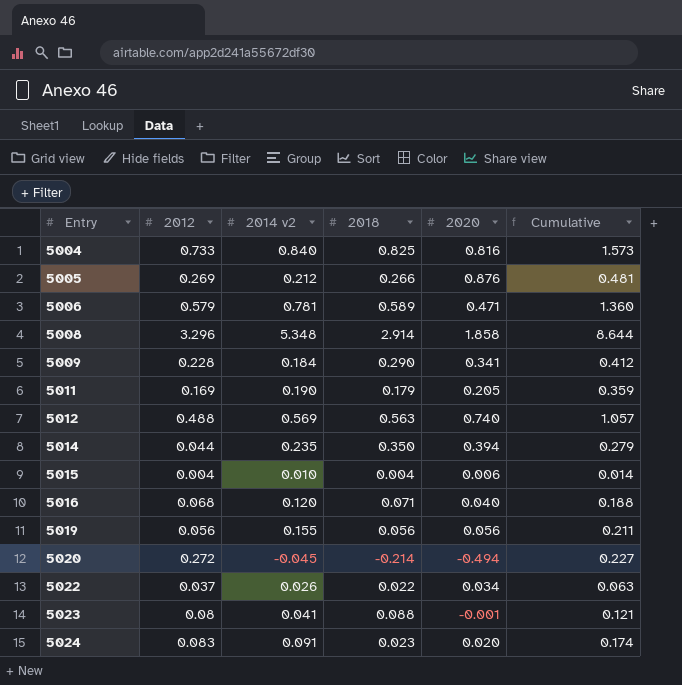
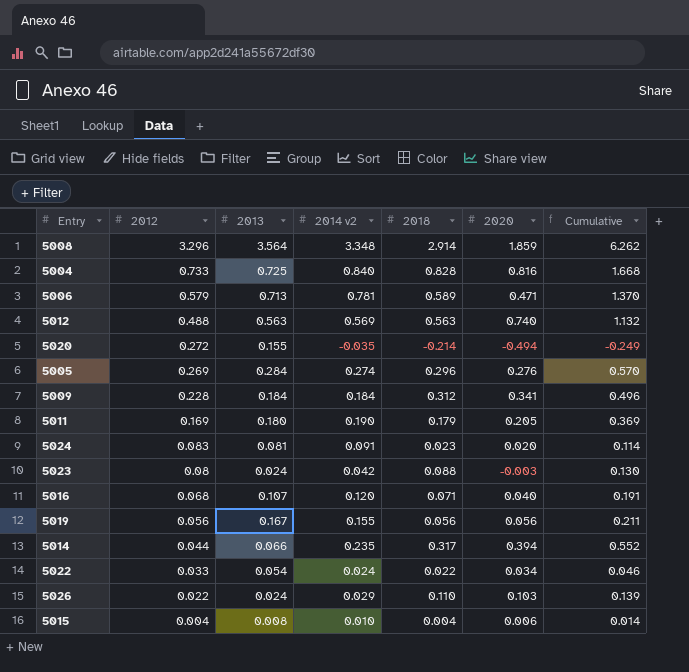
row order: Entry ascending -> 2012 descending
column 2013 | position: none -> 3
column Cumulative | formula: [2012] + [2014 v2] -> [2014 v2] + [2018]
5008 | 2014 v2: 5.348 -> 3.348
5008 | 2020: 1.858 -> 1.859
5004 | 2018: 0.825 -> 0.828
5020 | 2014 v2: -0.045 -> -0.035
5005 | 2014 v2: 0.212 -> 0.274
5005 | 2018: 0.266 -> 0.296
5005 | 2020: 0.876 -> 0.276
5009 | 2018: 0.290 -> 0.312
5023 | 2014 v2: 0.041 -> 0.042
5023 | 2020: -0.001 -> -0.003
5014 | 2018: 0.350 -> 0.317
5022 | 2012: 0.037 -> 0.033
5022 | 2014 v2: 0.026 -> 0.024
row 5026: none -> 0.022 | 0.024 | 0.029 | 0.110 | 0.103 | 0.139

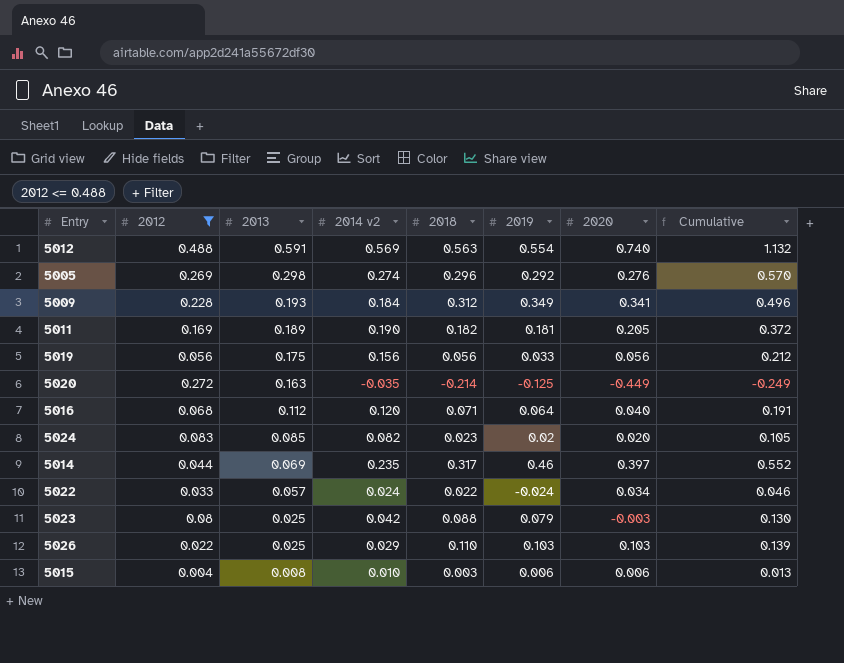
filter: none -> 2012 <= 0.488
row order: 2012 descending -> 2013 descending
column 2019 | position: none -> 6
5012 | 2013: 0.563 -> 0.591
5005 | 2013: 0.284 -> 0.298
5009 | 2013: 0.184 -> 0.193
5011 | 2013: 0.180 -> 0.189
5011 | 2018: 0.179 -> 0.182
5011 | Cumulative: 0.369 -> 0.372
5019 | 2013: 0.167 -> 0.175
5019 | 2014 v2: 0.155 -> 0.156
5019 | Cumulative: 0.211 -> 0.212
5020 | 2013: 0.155 -> 0.163
5020 | 2020: -0.494 -> -0.449
5016 | 2013: 0.107 -> 0.112
5024 | 2013: 0.081 -> 0.085
5024 | 2014 v2: 0.091 -> 0.082
5024 | Cumulative: 0.114 -> 0.105
5014 | 2013: 0.066 -> 0.069
5014 | 2020: 0.394 -> 0.397
5022 | 2013: 0.054 -> 0.057
5023 | 2013: 0.024 -> 0.025
5026 | 2013: 0.024 -> 0.025
5015 | 2018: 0.004 -> 0.003
5015 | Cumulative: 0.014 -> 0.013

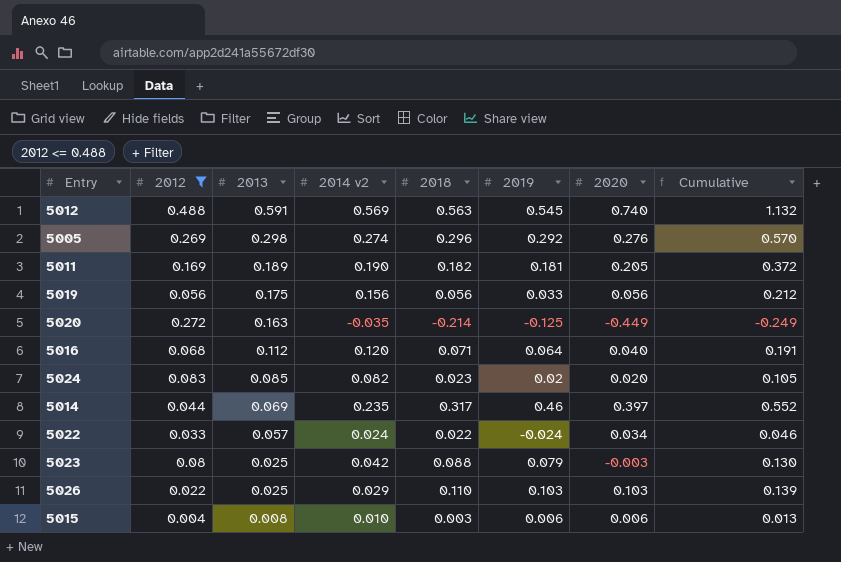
row 5009: 0.228 | 0.193 | 0.184 | 0.312 | 0.349 | 0.341 | 0.496 -> none
5012 | 2019: 0.554 -> 0.545

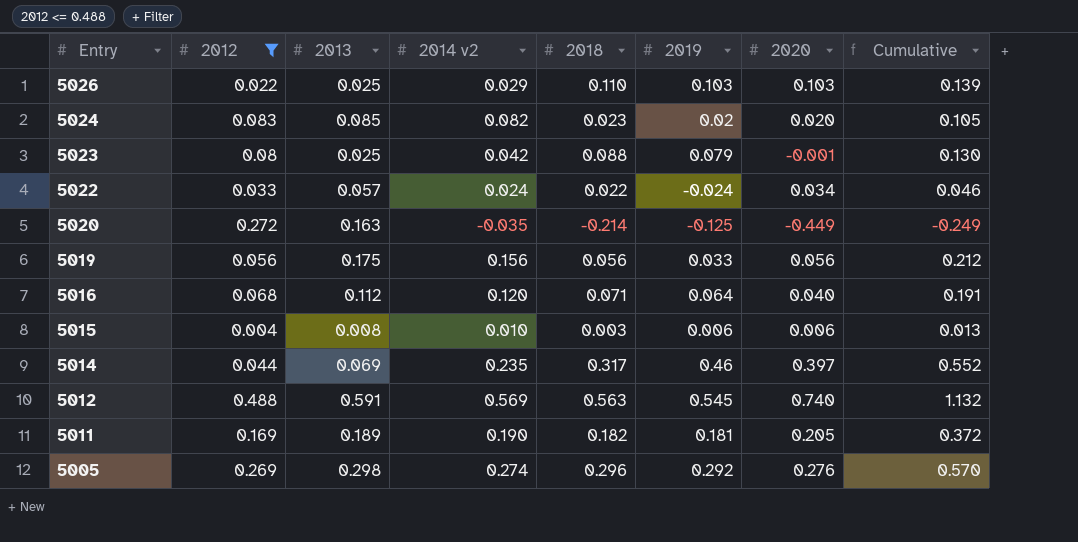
row order: 2013 descending -> Entry descending
5023 | 2020: -0.003 -> -0.001

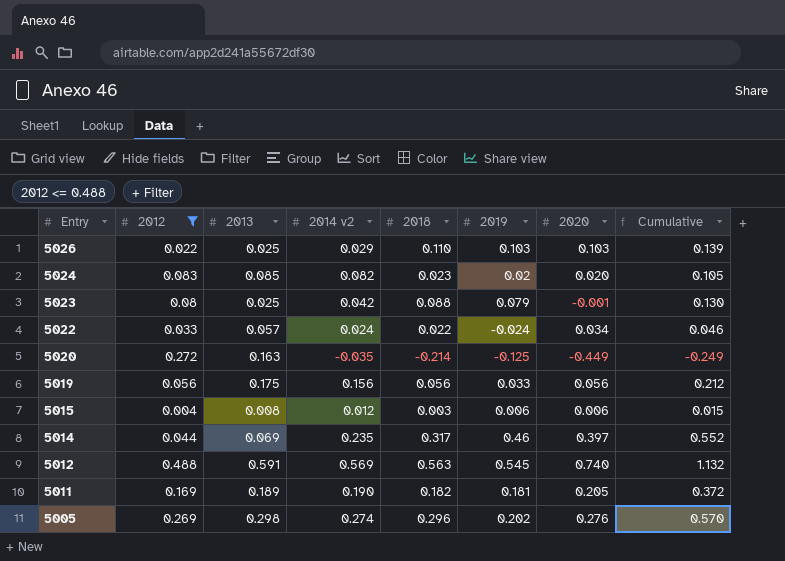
row 5016: 0.068 | 0.112 | 0.120 | 0.071 | 0.064 | 0.040 | 0.191 -> none
5015 | 2014 v2: 0.010 -> 0.012
5015 | Cumulative: 0.013 -> 0.015
5005 | 2019: 0.292 -> 0.202

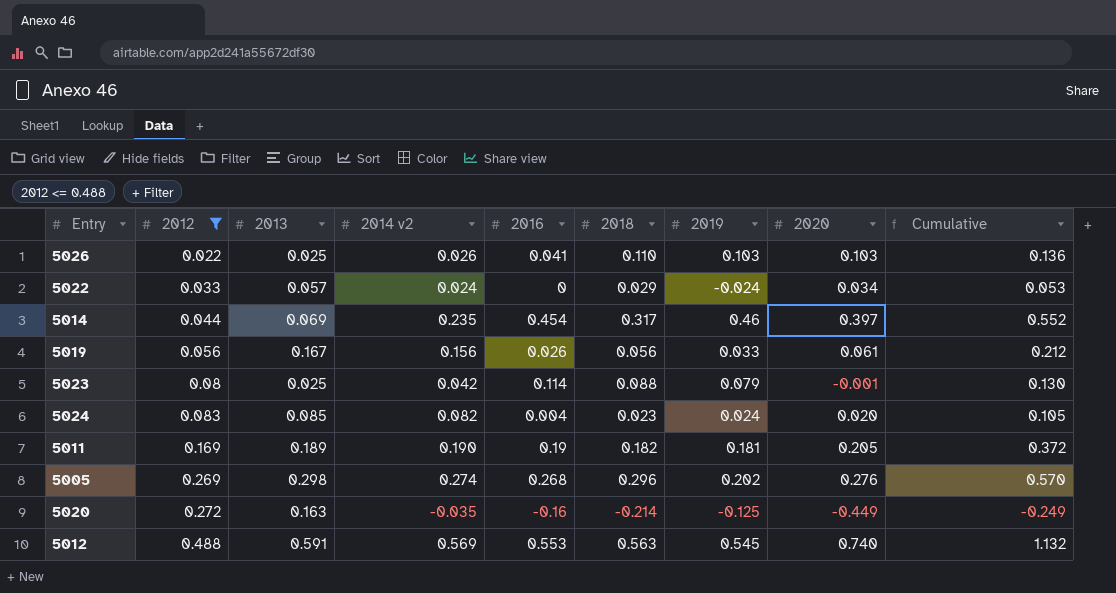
row order: Entry descending -> 2012 ascending
column 2016 | position: none -> 5
row 5015: 0.004 | 0.008 | 0.012 | 0.003 | 0.006 | 0.006 | 0.015 -> none
5026 | 2014 v2: 0.029 -> 0.026
5026 | Cumulative: 0.139 -> 0.136
5022 | 2018: 0.022 -> 0.029
5022 | Cumulative: 0.046 -> 0.053
5019 | 2013: 0.175 -> 0.167
5019 | 2020: 0.056 -> 0.061
5024 | 2019: 0.02 -> 0.024

